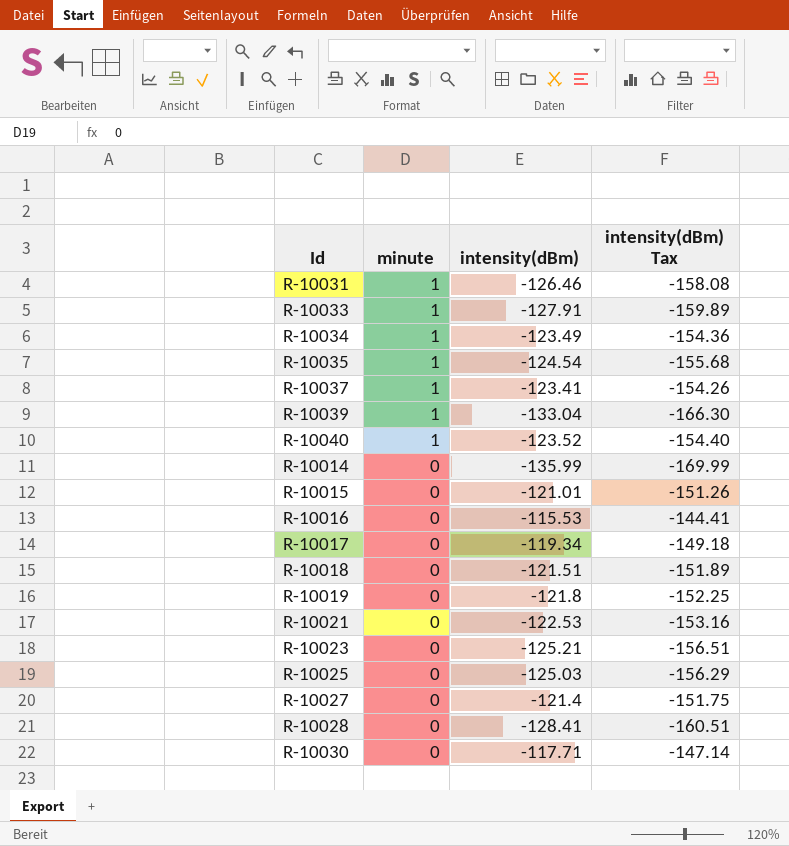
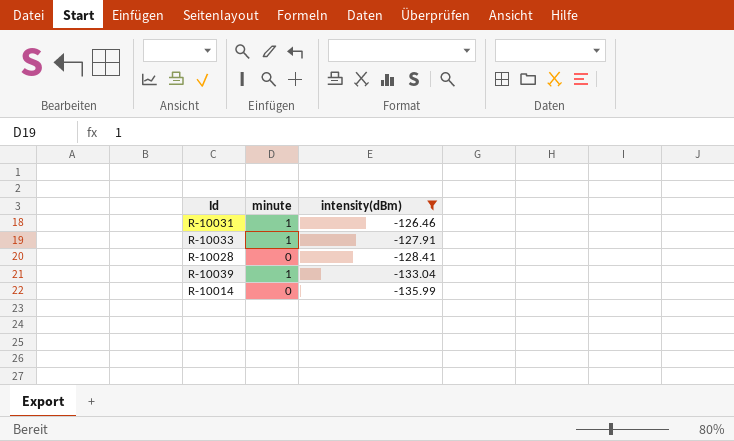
filter: none -> intensity(dBm) <= -126.46
row order: minute descending -> intensity(dBm) descending
column intensity(dBm) Tax | formula: [intensity(dBm)] * 1.25 -> none

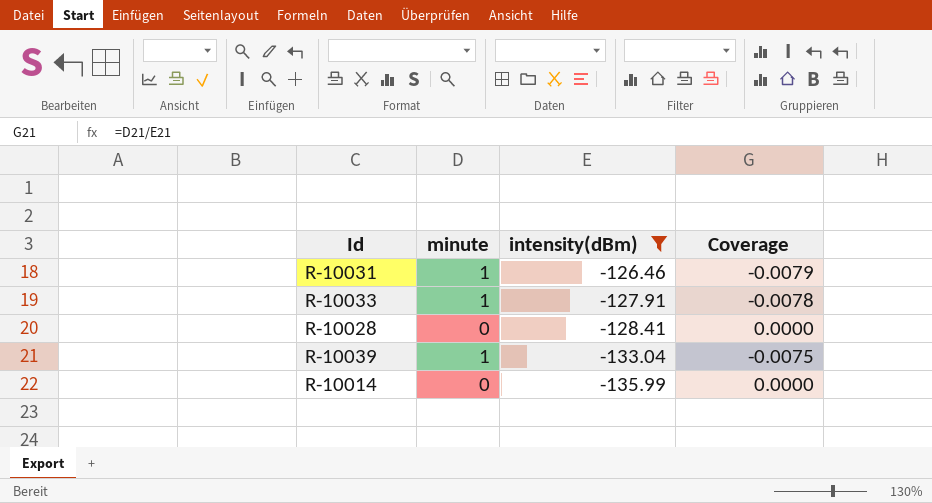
column Coverage | formula: none -> [minute] / [intensity(dBm)]

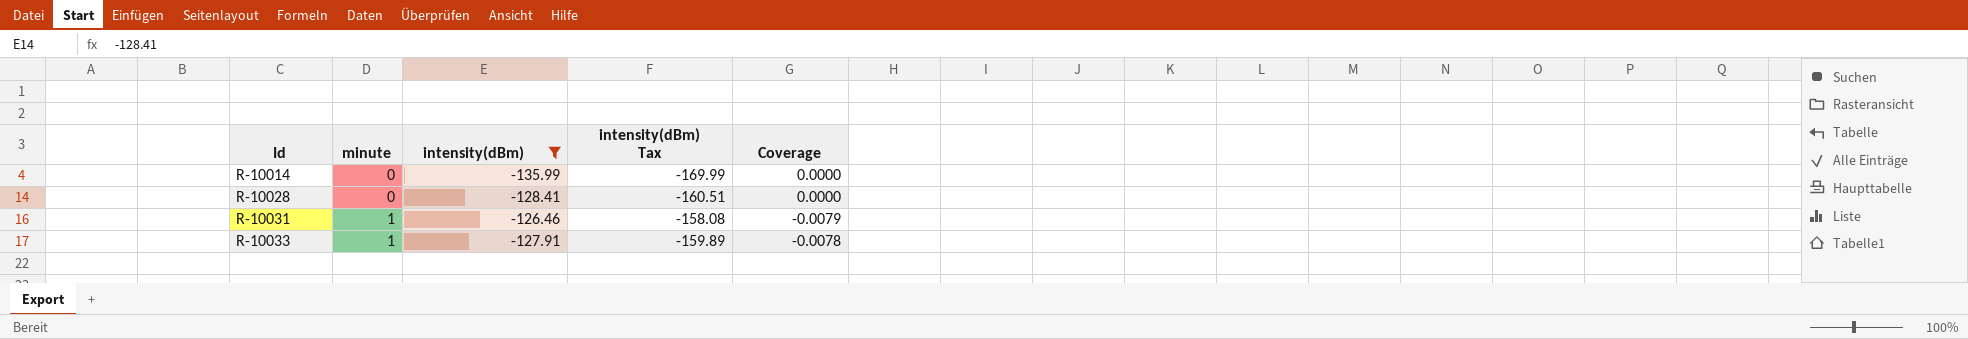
row order: intensity(dBm) descending -> Id ascending
column intensity(dBm) Tax | formula: none -> [intensity(dBm)] * 1.25
row R-10039: 1 | -133.04 | -0.0075 -> none

